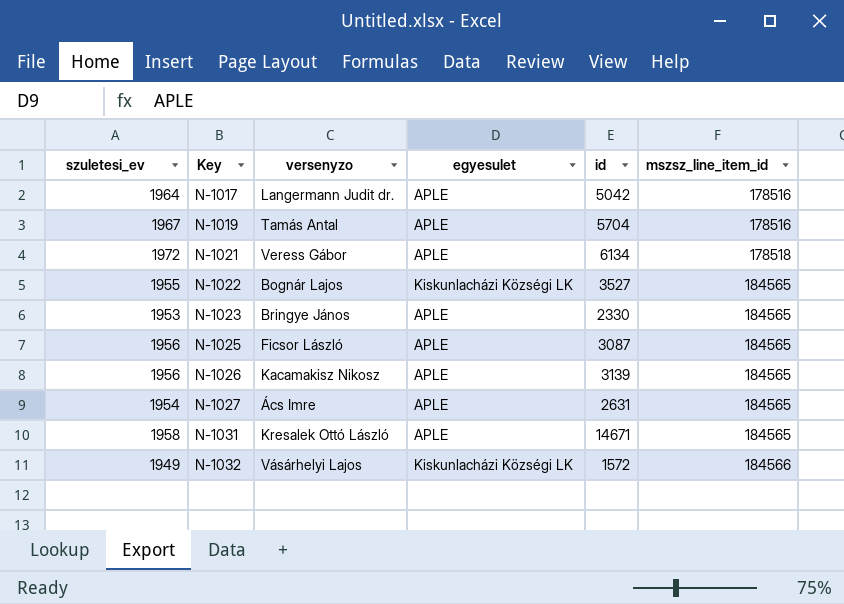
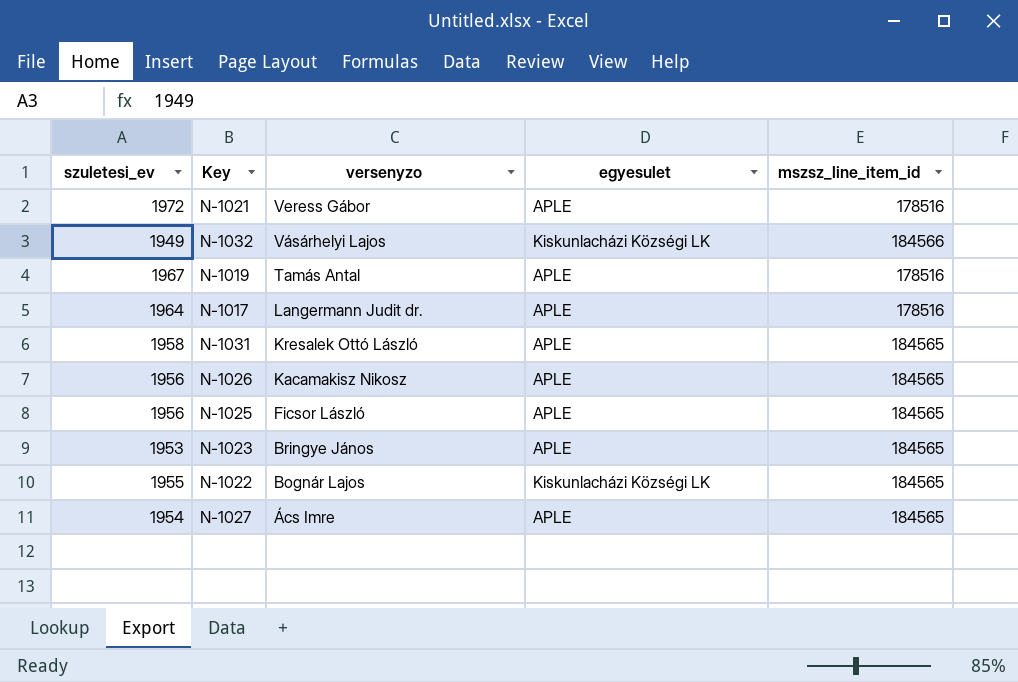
row order: Key ascending -> versenyzo descending
column id | position: 5 -> none
N-1021 | mszsz_line_item_id: 178518 -> 178516

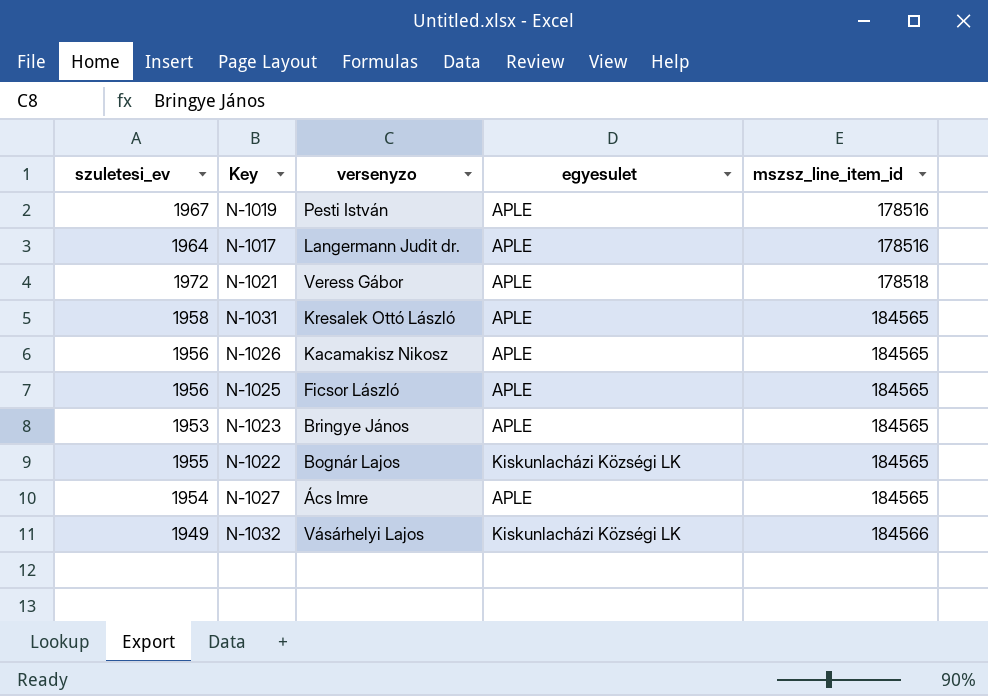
row order: versenyzo descending -> mszsz_line_item_id ascending
N-1019 | versenyzo: Tamás Antal -> Pesti István
N-1021 | mszsz_line_item_id: 178516 -> 178518

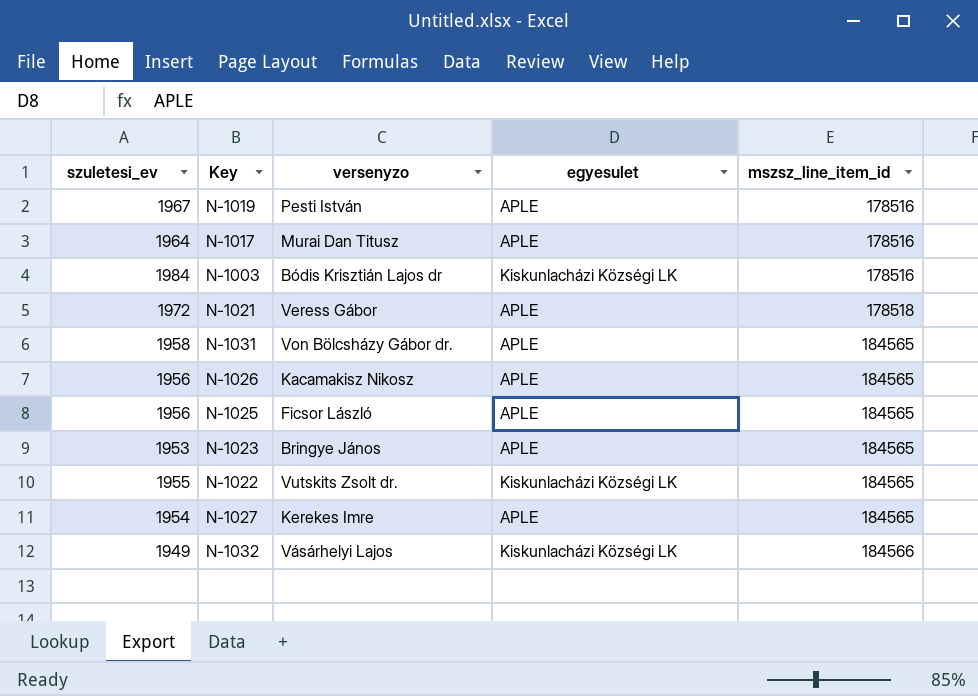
N-1017 | versenyzo: Langermann Judit dr. -> Murai Dan Titusz
row N-1003: none -> 1984 | Bódis Krisztián Lajos dr | Kiskunlacházi Községi LK | 178516
N-1031 | versenyzo: Kresalek Ottó László -> Von Bölcsházy Gábor dr.
N-1022 | versenyzo: Bognár Lajos -> Vutskits Zsolt dr.
N-1027 | versenyzo: Ács Imre -> Kerekes Imre

